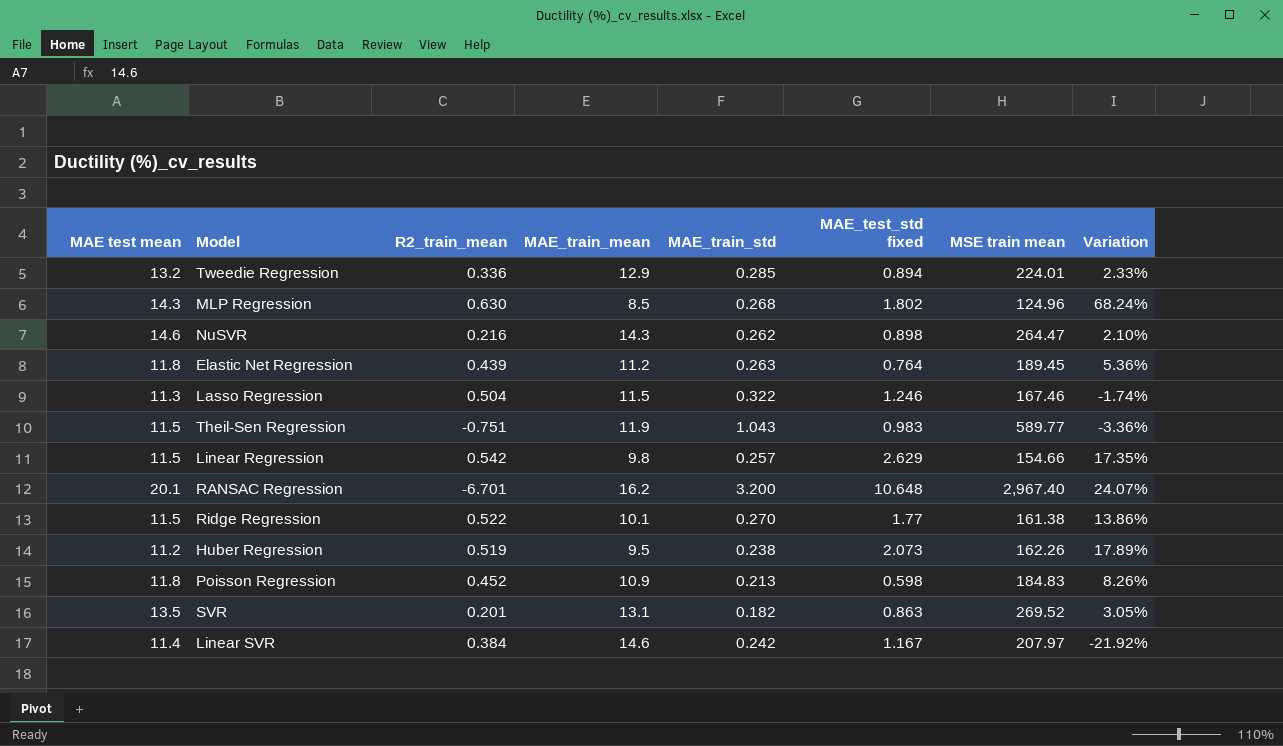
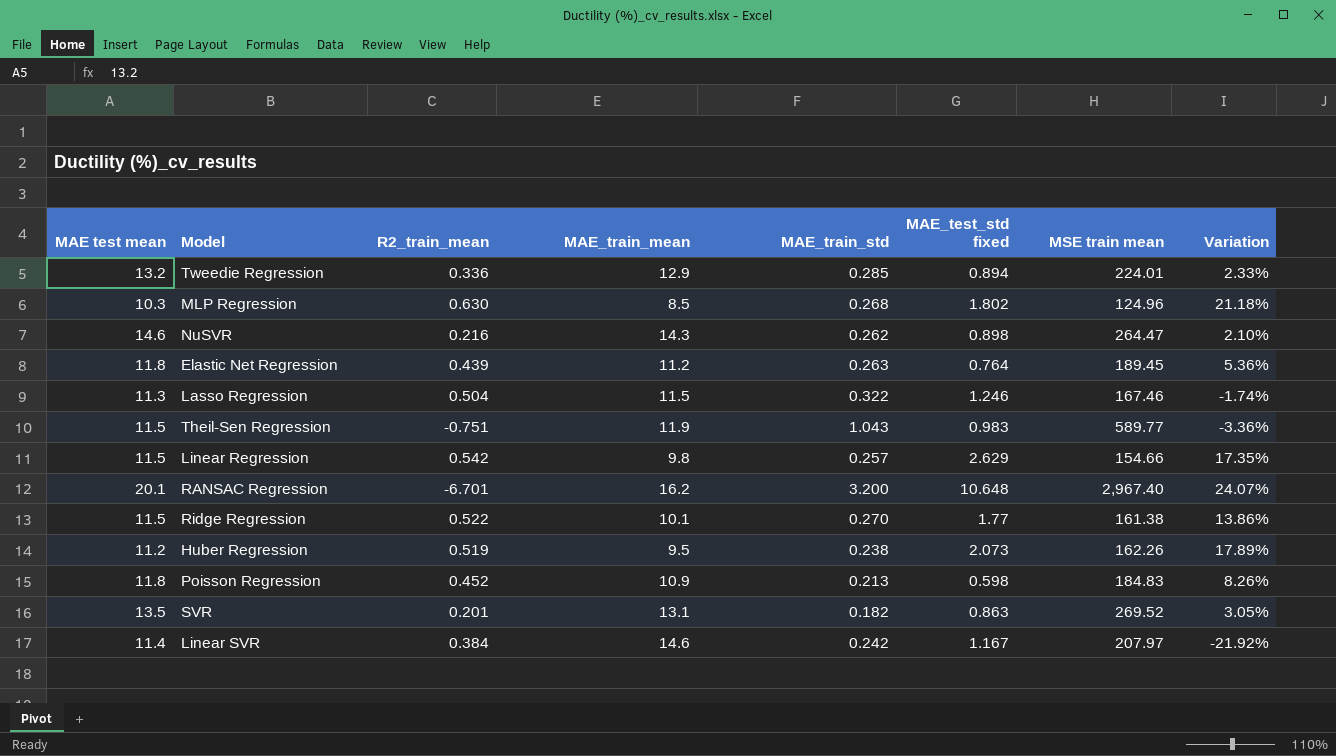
MLP Regression | MAE test mean: 14.3 -> 10.3
MLP Regression | Variation: 68.24% -> 21.18%

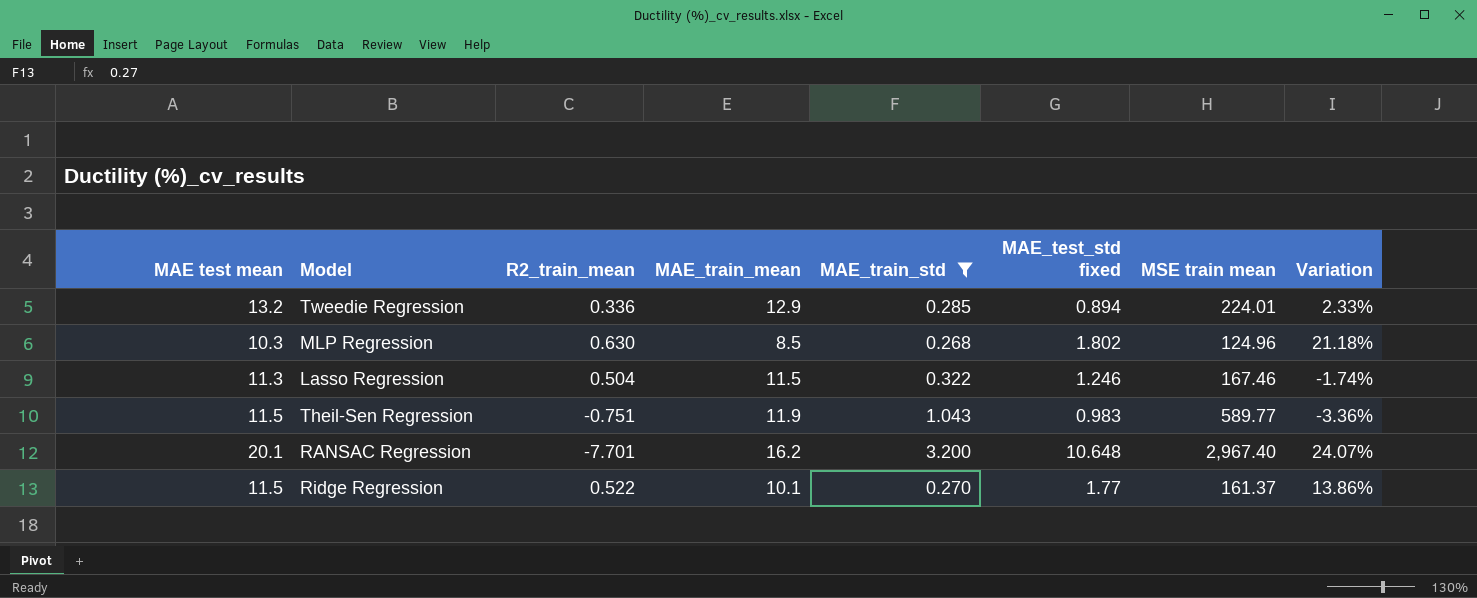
filter: none -> MAE_train_std >= 0.268
RANSAC Regression | R2_train_mean: -6.701 -> -7.701
Ridge Regression | MSE train mean: 161.38 -> 161.37

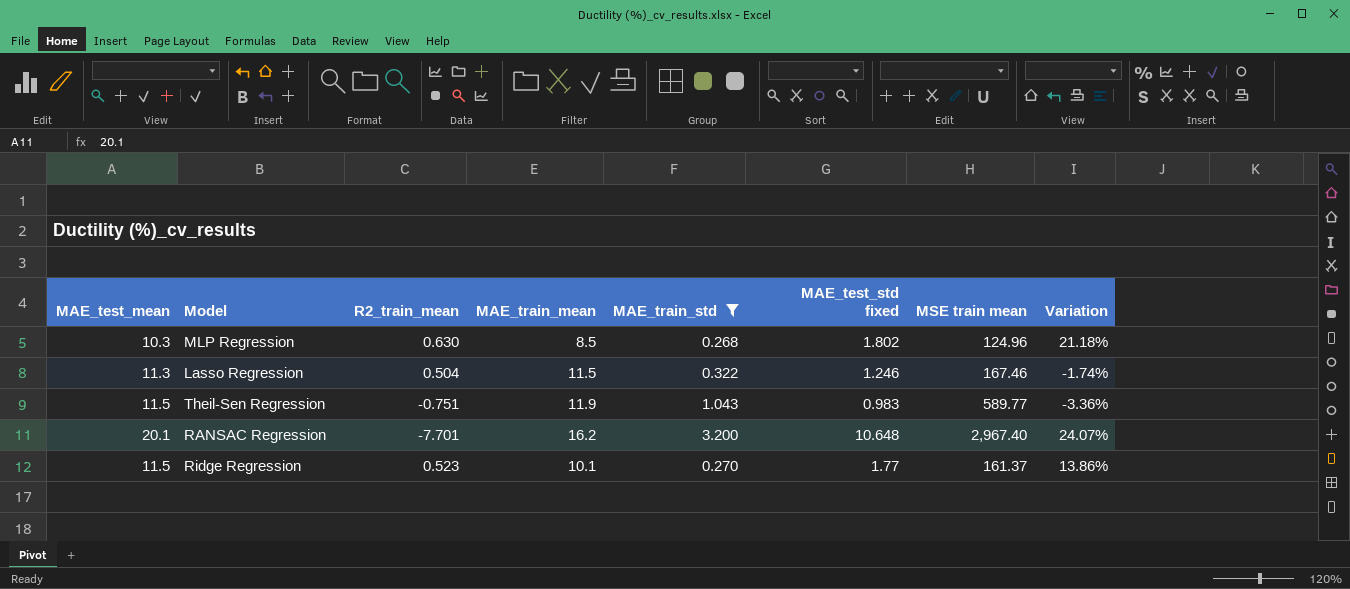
column name: MAE test mean -> MAE_test_mean
row Tweedie Regression: 13.2 | 0.336 | 12.9 | 0.285 | 0.894 | 224.01 | 2.33% -> none
Ridge Regression | R2_train_mean: 0.522 -> 0.523

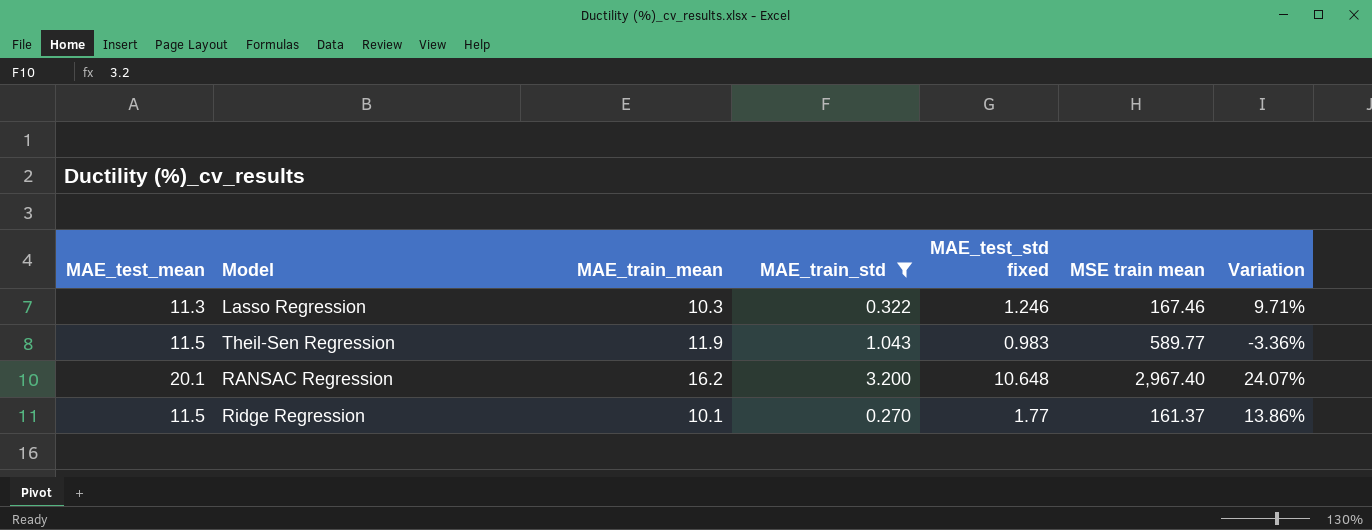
column R2_train_mean | position: 3 -> none
row MLP Regression: 10.3 | 0.630 | 8.5 | 0.268 | 1.802 | 124.96 | 21.18% -> none
Lasso Regression | MAE_train_mean: 11.5 -> 10.3
Lasso Regression | Variation: -1.74% -> 9.71%

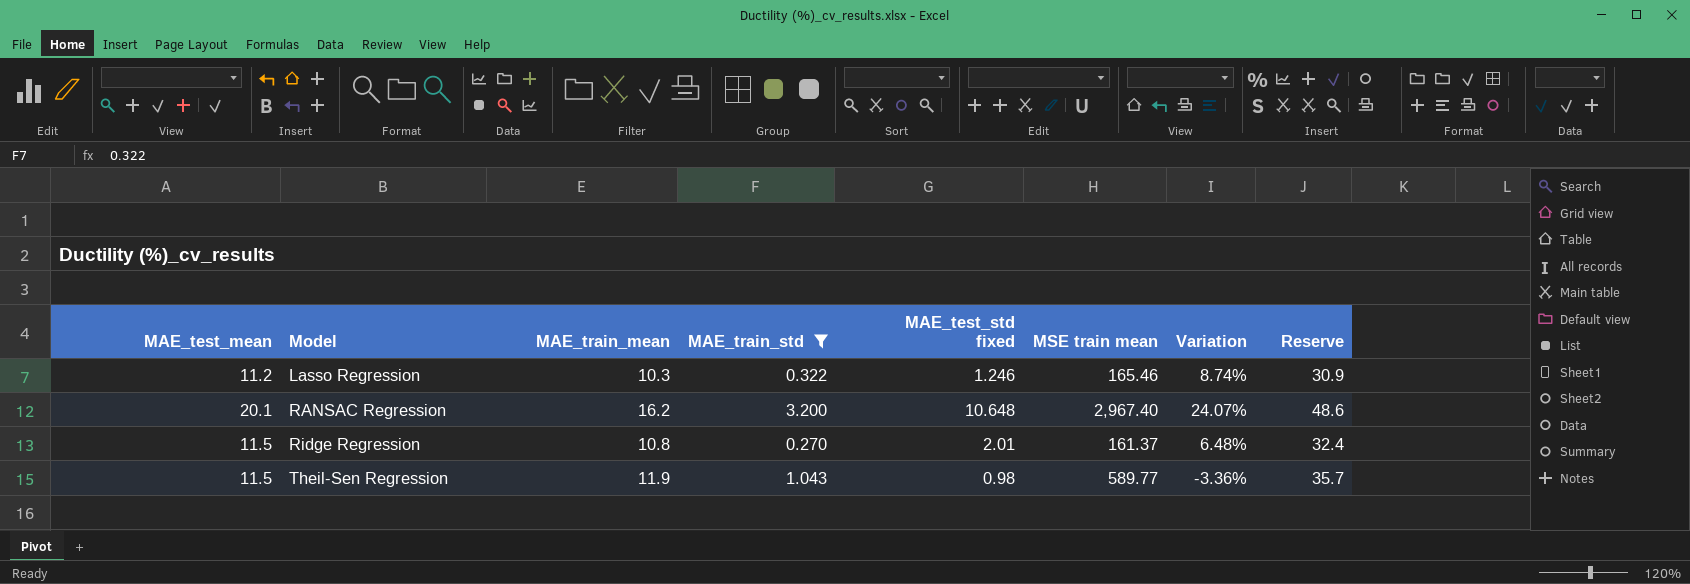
row order: none -> Model ascending
column Reserve | formula: none -> [MAE_train_mean] * 3
Lasso Regression | MAE_test_mean: 11.3 -> 11.2
Lasso Regression | MSE train mean: 167.46 -> 165.46
Lasso Regression | Variation: 9.71% -> 8.74%
Ridge Regression | MAE_train_mean: 10.1 -> 10.8
Ridge Regression | MAE_test_std fixed: 1.77 -> 2.01
Ridge Regression | Variation: 13.86% -> 6.48%
Theil-Sen Regression | MAE_test_std fixed: 0.983 -> 0.98

